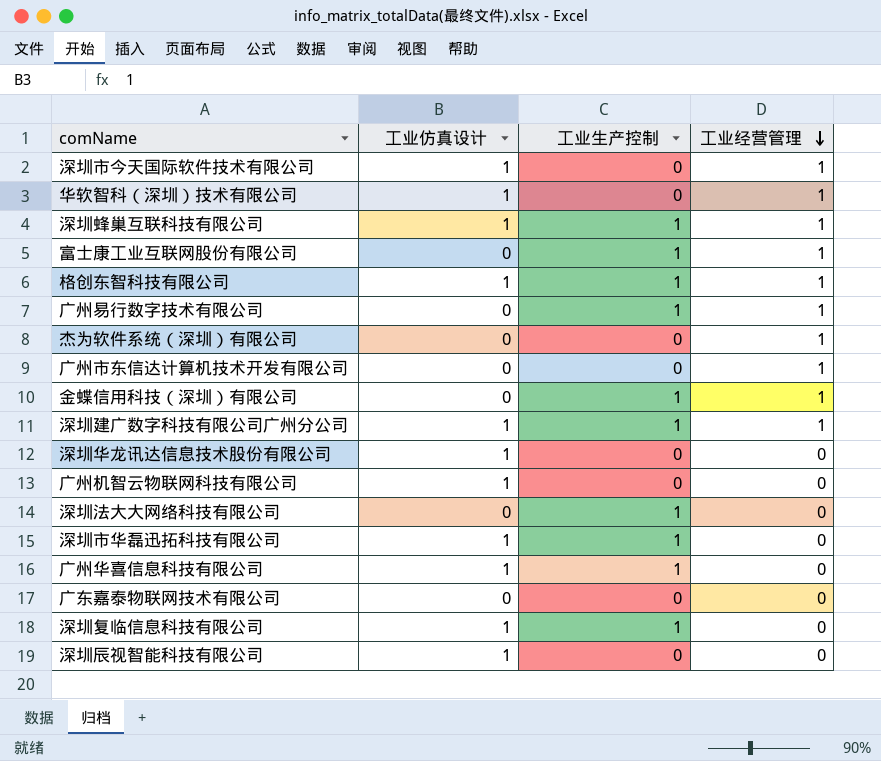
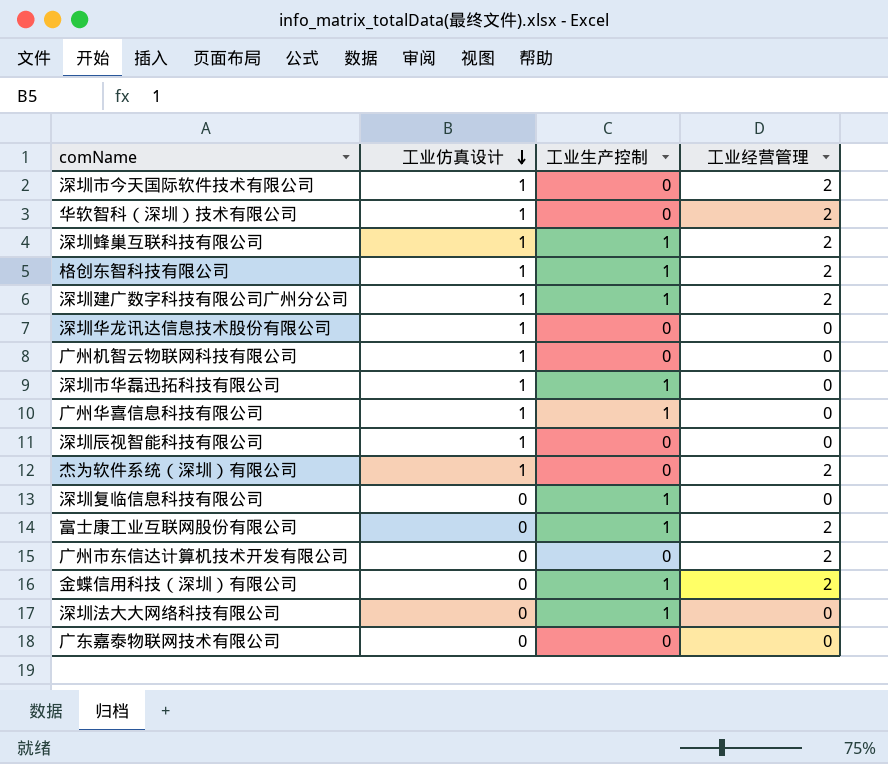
row order: 工业经营管理 descending -> 工业仿真设计 descending
row 广州易行数字技术有限公司: 0 | 1 | 1 -> none
深圳市今天国际软件技术有限公司 | 工业经营管理: 1 -> 2
华软智科（深圳）技术有限公司 | 工业经营管理: 1 -> 2
深圳蜂巢互联科技有限公司 | 工业经营管理: 1 -> 2
格创东智科技有限公司 | 工业经营管理: 1 -> 2
深圳建广数字科技有限公司广州分公司 | 工业经营管理: 1 -> 2
杰为软件系统（深圳）有限公司 | 工业仿真设计: 0 -> 1
杰为软件系统（深圳）有限公司 | 工业经营管理: 1 -> 2
深圳复临信息科技有限公司 | 工业仿真设计: 1 -> 0
富士康工业互联网股份有限公司 | 工业经营管理: 1 -> 2
广州市东信达计算机技术开发有限公司 | 工业经营管理: 1 -> 2
金蝶信用科技（深圳）有限公司 | 工业经营管理: 1 -> 2

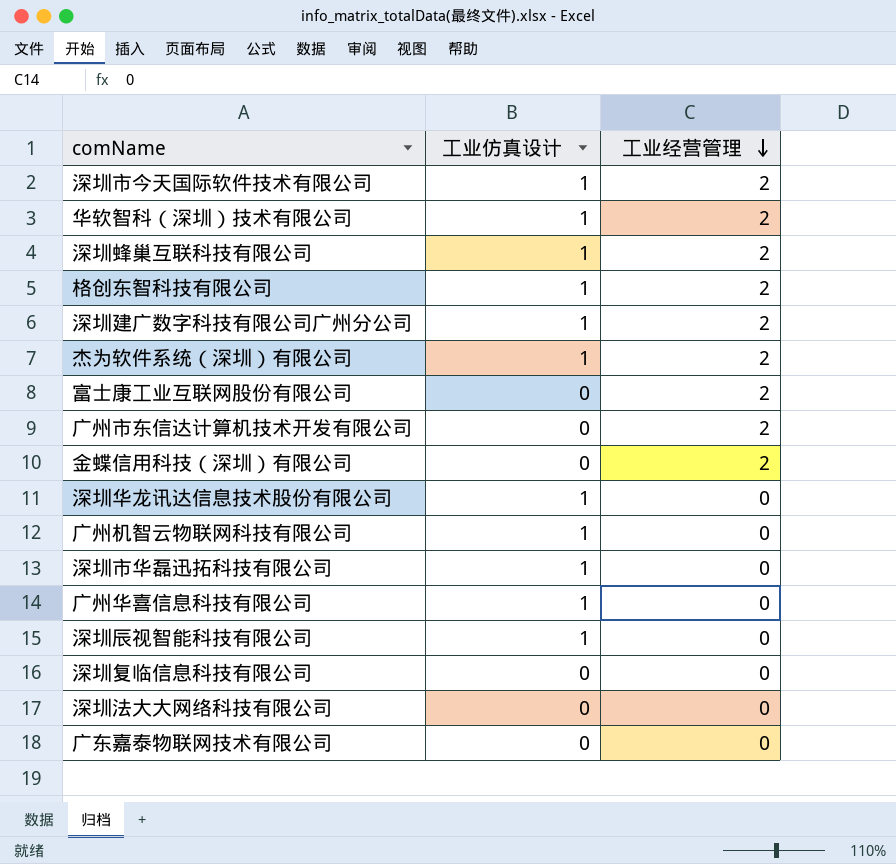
row order: 工业仿真设计 descending -> 工业经营管理 descending
column 工业生产控制 | position: 3 -> none

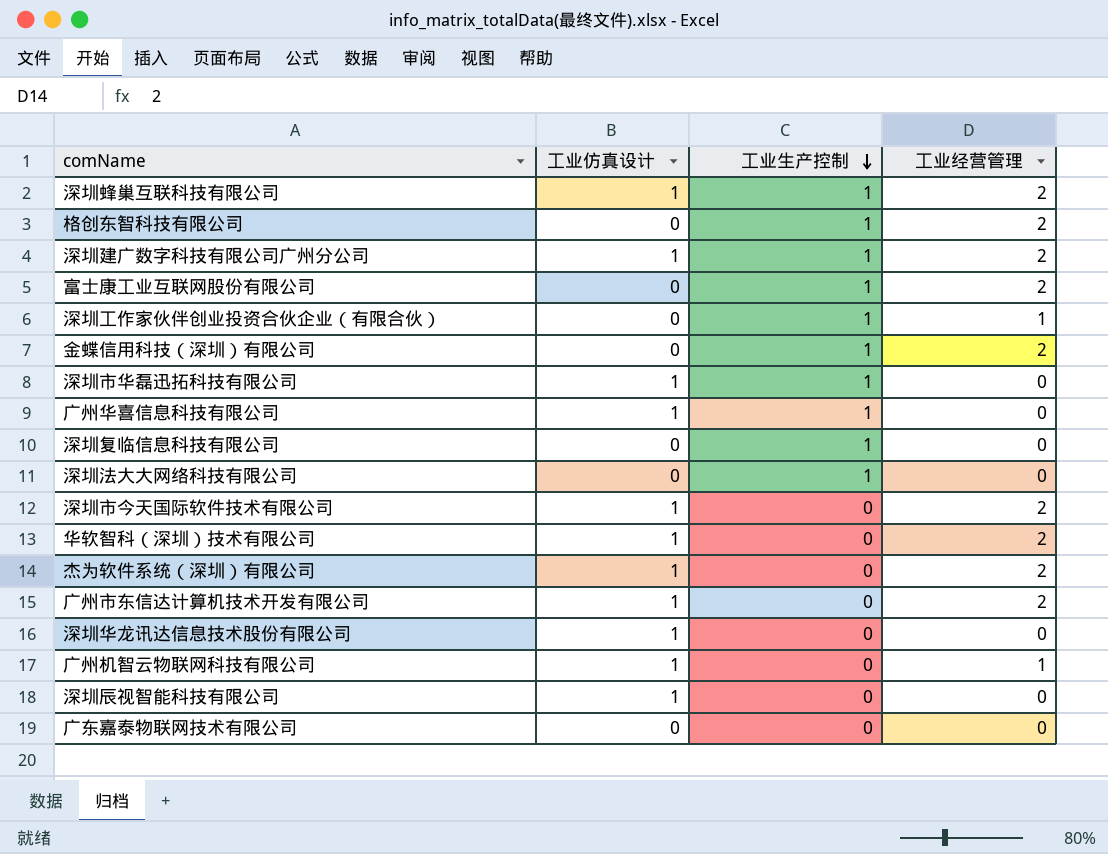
row order: 工业经营管理 descending -> 工业生产控制 descending
column 工业生产控制 | position: none -> 3
格创东智科技有限公司 | 工业仿真设计: 1 -> 0
row 深圳工作家伙伴创业投资合伙企业（有限合伙）: none -> 0 | 1 | 1
广州市东信达计算机技术开发有限公司 | 工业仿真设计: 0 -> 1
广州机智云物联网科技有限公司 | 工业经营管理: 0 -> 1

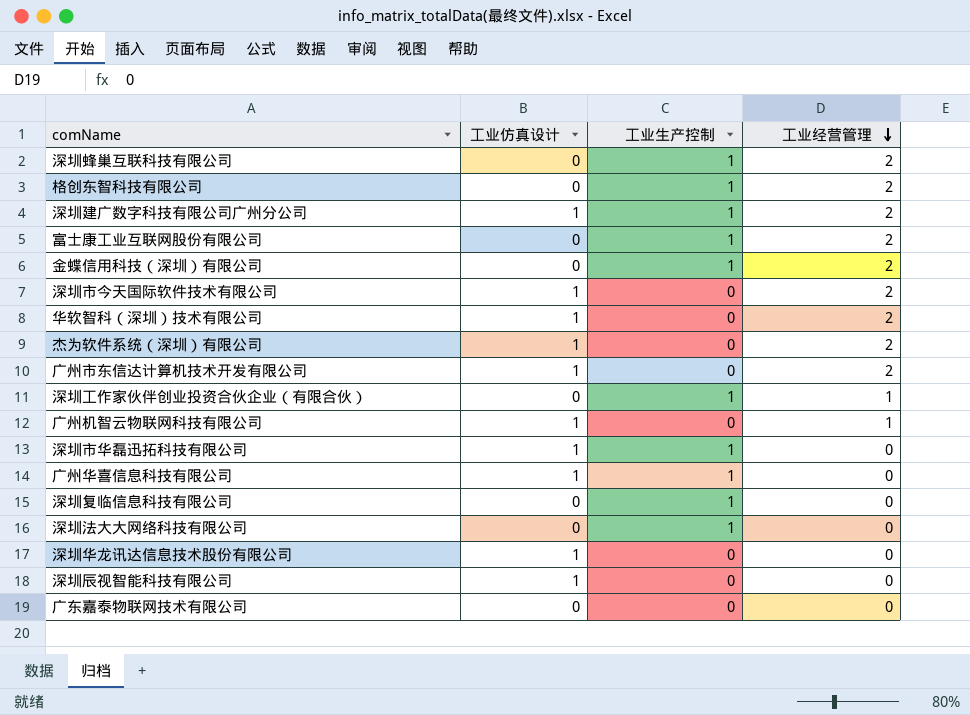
row order: 工业生产控制 descending -> 工业经营管理 descending
深圳蜂巢互联科技有限公司 | 工业仿真设计: 1 -> 0

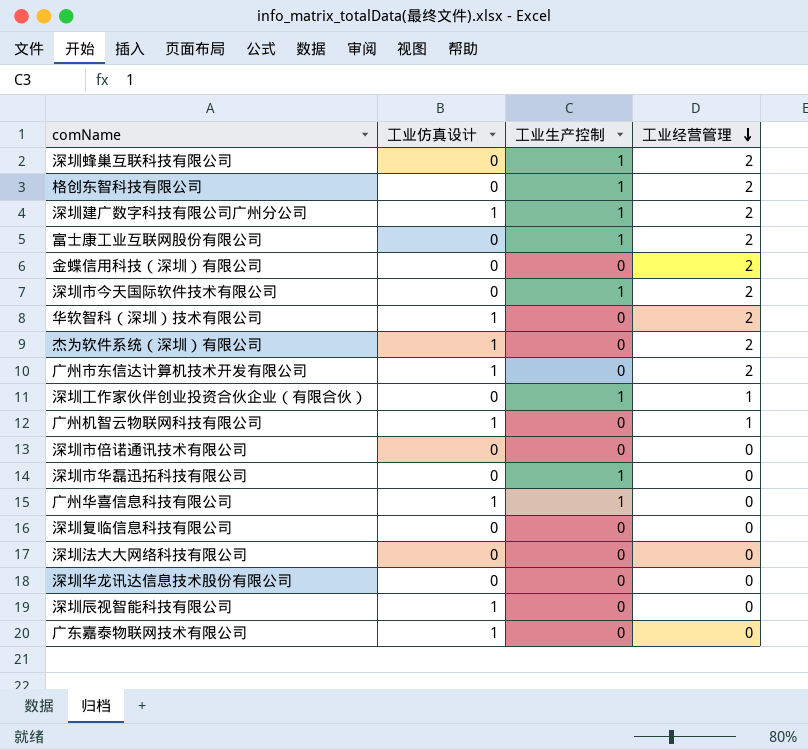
金蝶信用科技（深圳）有限公司 | 工业生产控制: 1 -> 0
深圳市今天国际软件技术有限公司 | 工业仿真设计: 1 -> 0
深圳市今天国际软件技术有限公司 | 工业生产控制: 0 -> 1
row 深圳市倍诺通讯技术有限公司: none -> 0 | 0 | 0
深圳市华磊迅拓科技有限公司 | 工业仿真设计: 1 -> 0
深圳复临信息科技有限公司 | 工业生产控制: 1 -> 0
深圳法大大网络科技有限公司 | 工业生产控制: 1 -> 0
深圳华龙讯达信息技术股份有限公司 | 工业仿真设计: 1 -> 0
广东嘉泰物联网技术有限公司 | 工业仿真设计: 0 -> 1

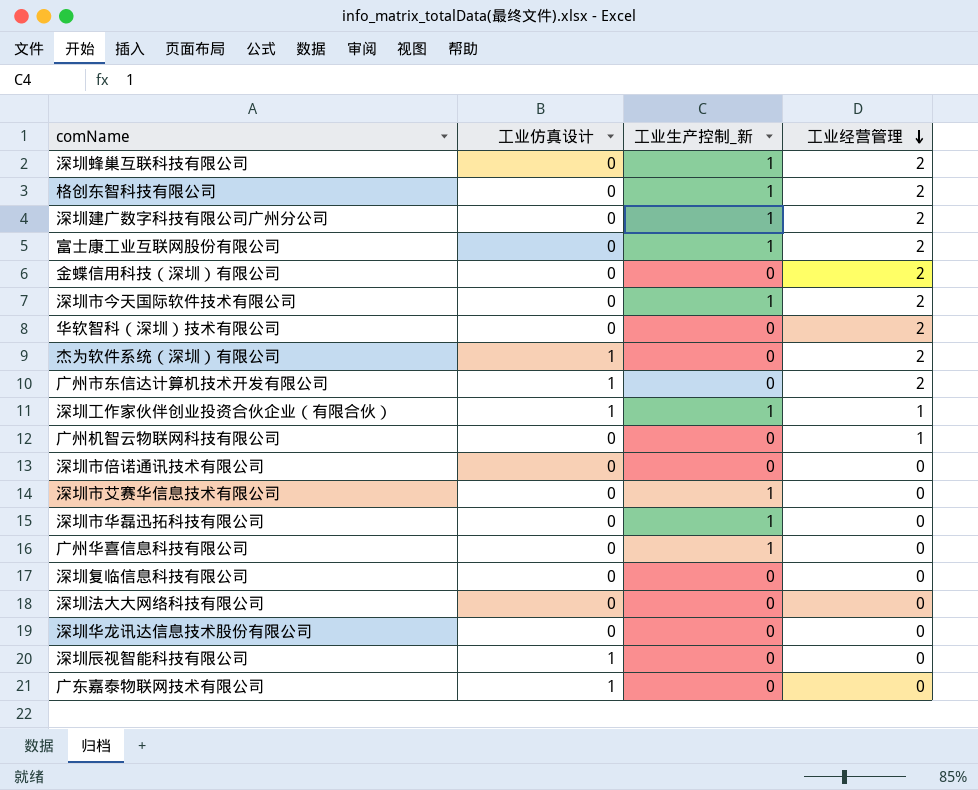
column name: 工业生产控制 -> 工业生产控制_新
深圳建广数字科技有限公司广州分公司 | 工业仿真设计: 1 -> 0
华软智科（深圳）技术有限公司 | 工业仿真设计: 1 -> 0
深圳工作家伙伴创业投资合伙企业（有限合伙） | 工业仿真设计: 0 -> 1
广州机智云物联网科技有限公司 | 工业仿真设计: 1 -> 0
row 深圳市艾赛华信息技术有限公司: none -> 0 | 1 | 0
广州华喜信息科技有限公司 | 工业仿真设计: 1 -> 0

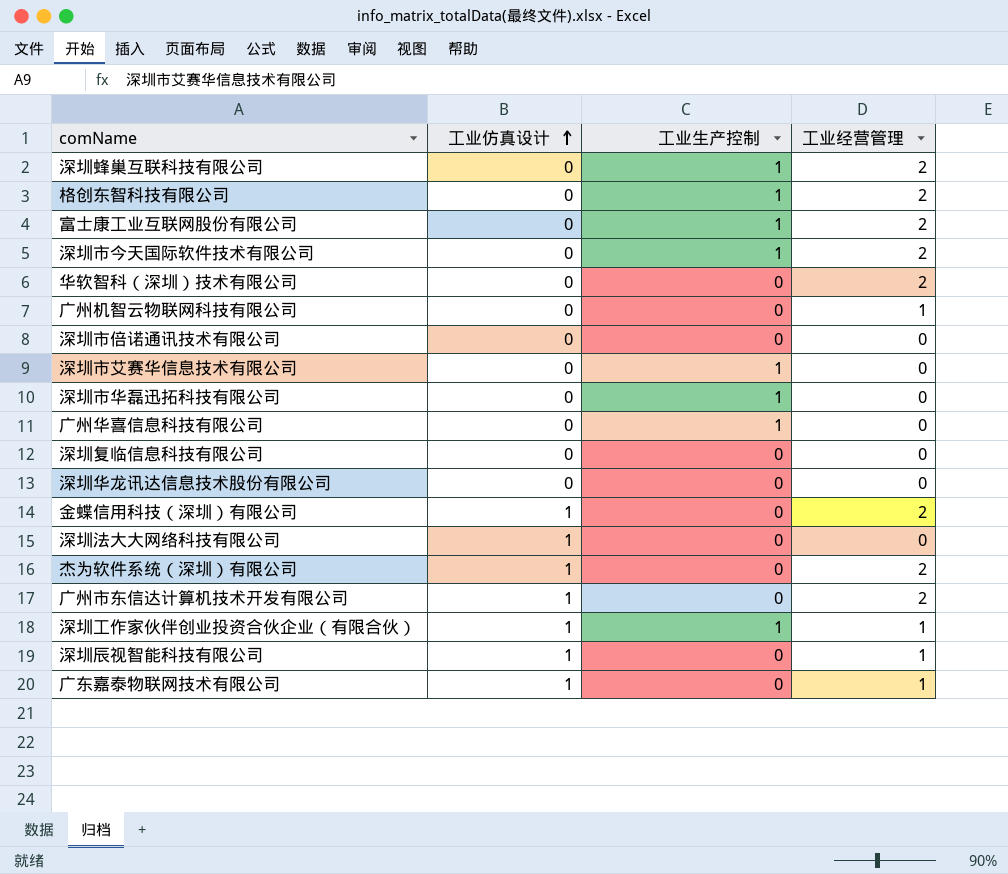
row order: 工业经营管理 descending -> 工业仿真设计 ascending
column name: 工业生产控制_新 -> 工业生产控制
row 深圳建广数字科技有限公司广州分公司: 0 | 1 | 2 -> none
金蝶信用科技（深圳）有限公司 | 工业仿真设计: 0 -> 1
深圳法大大网络科技有限公司 | 工业仿真设计: 0 -> 1
深圳辰视智能科技有限公司 | 工业经营管理: 0 -> 1
广东嘉泰物联网技术有限公司 | 工业经营管理: 0 -> 1

